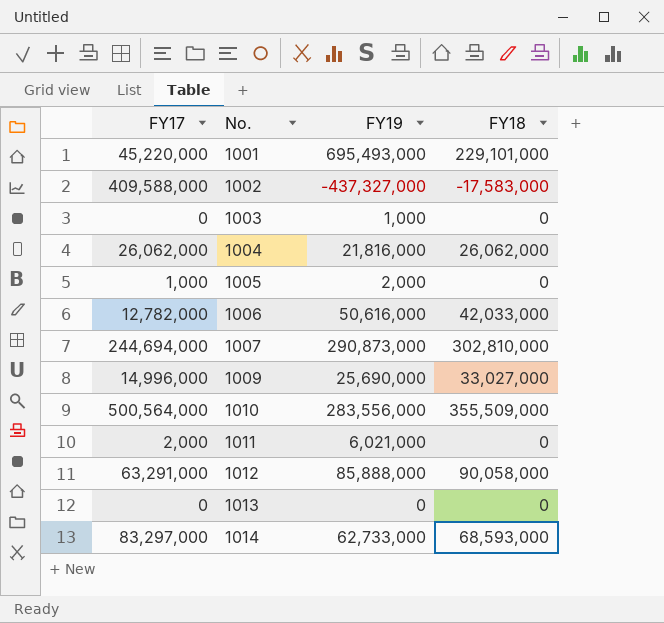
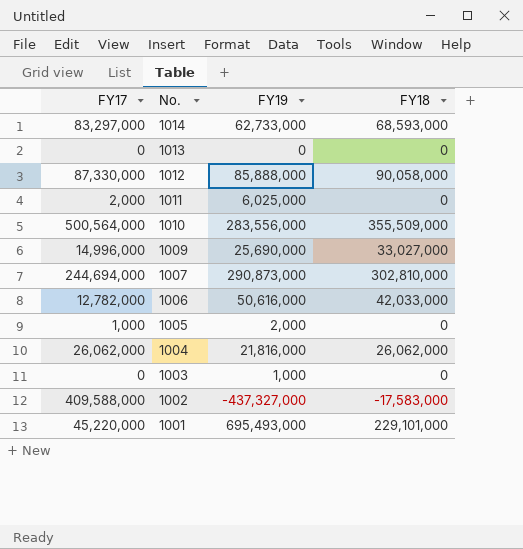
row order: No. ascending -> No. descending
1012 | FY17: 63,291,000 -> 87,330,000
1011 | FY19: 6,021,000 -> 6,025,000

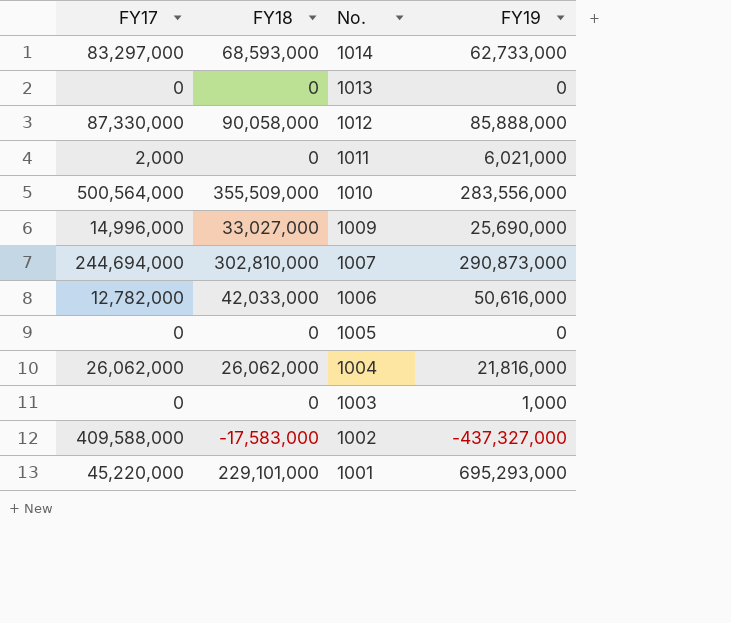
column FY18 | position: 4 -> 2
1011 | FY19: 6,025,000 -> 6,021,000
1005 | FY17: 1,000 -> 0
1005 | FY19: 2,000 -> 0
1001 | FY19: 695,493,000 -> 695,293,000

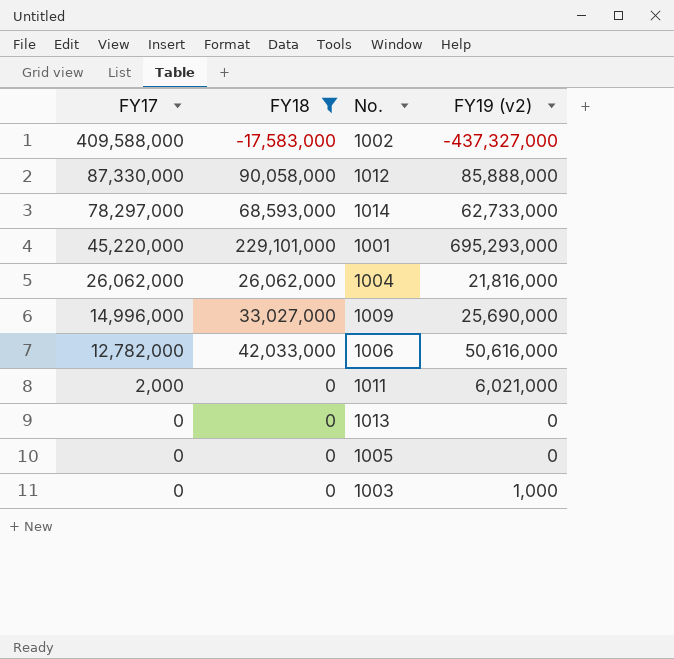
filter: none -> FY18 <= 229,101,000
row order: No. descending -> FY17 descending
column name: FY19 -> FY19 (v2)
1014 | FY17: 83,297,000 -> 78,297,000

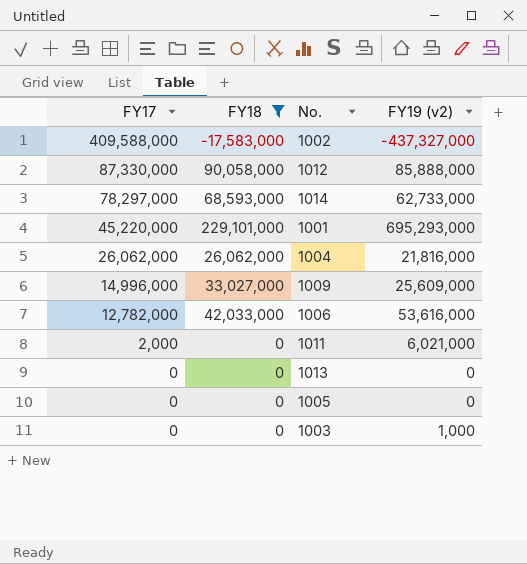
1009 | FY19 (v2): 25,690,000 -> 25,609,000
1006 | FY19 (v2): 50,616,000 -> 53,616,000

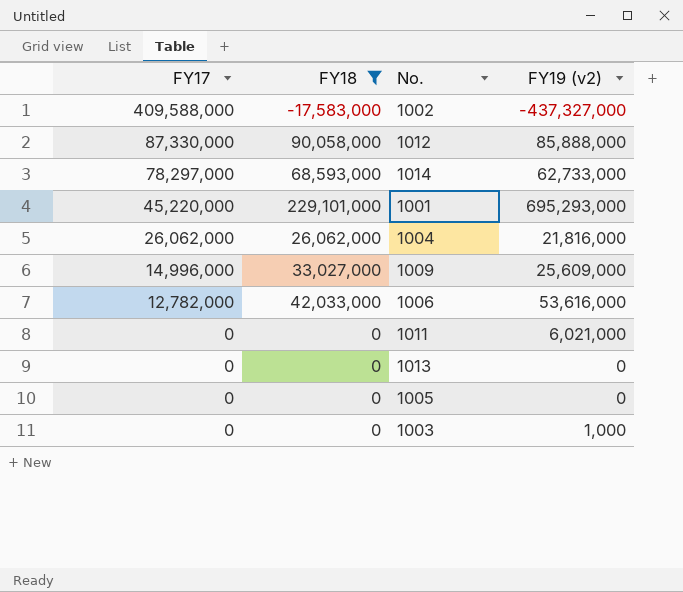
1011 | FY17: 2,000 -> 0

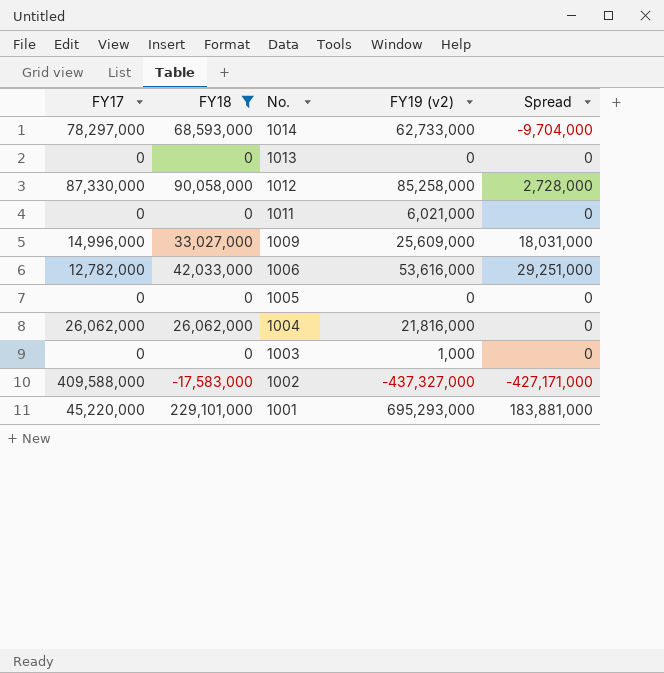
row order: FY17 descending -> No. descending
column Spread | formula: none -> [FY18] - [FY17]
1012 | FY19 (v2): 85,888,000 -> 85,258,000

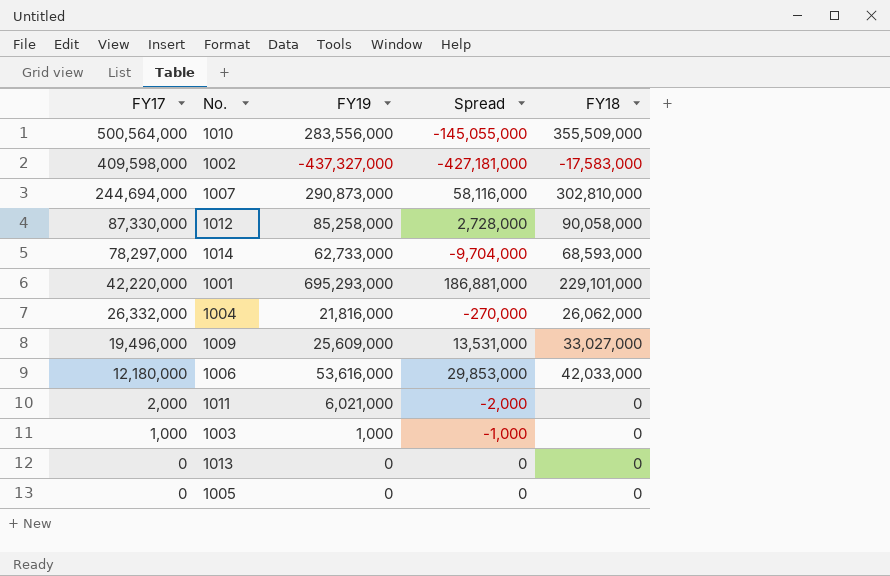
filter: FY18 <= 229,101,000 -> none
row order: No. descending -> FY17 descending
column name: FY19 (v2) -> FY19
column FY18 | position: 2 -> 5
1002 | FY17: 409,588,000 -> 409,598,000
1002 | Spread: -427,171,000 -> -427,181,000
1001 | FY17: 45,220,000 -> 42,220,000
1001 | Spread: 183,881,000 -> 186,881,000
1004 | FY17: 26,062,000 -> 26,332,000
1004 | Spread: 0 -> -270,000
1009 | FY17: 14,996,000 -> 19,496,000
1009 | Spread: 18,031,000 -> 13,531,000
1006 | FY17: 12,782,000 -> 12,180,000
1006 | Spread: 29,251,000 -> 29,853,000
1011 | FY17: 0 -> 2,000
1011 | Spread: 0 -> -2,000
1003 | FY17: 0 -> 1,000
1003 | Spread: 0 -> -1,000

